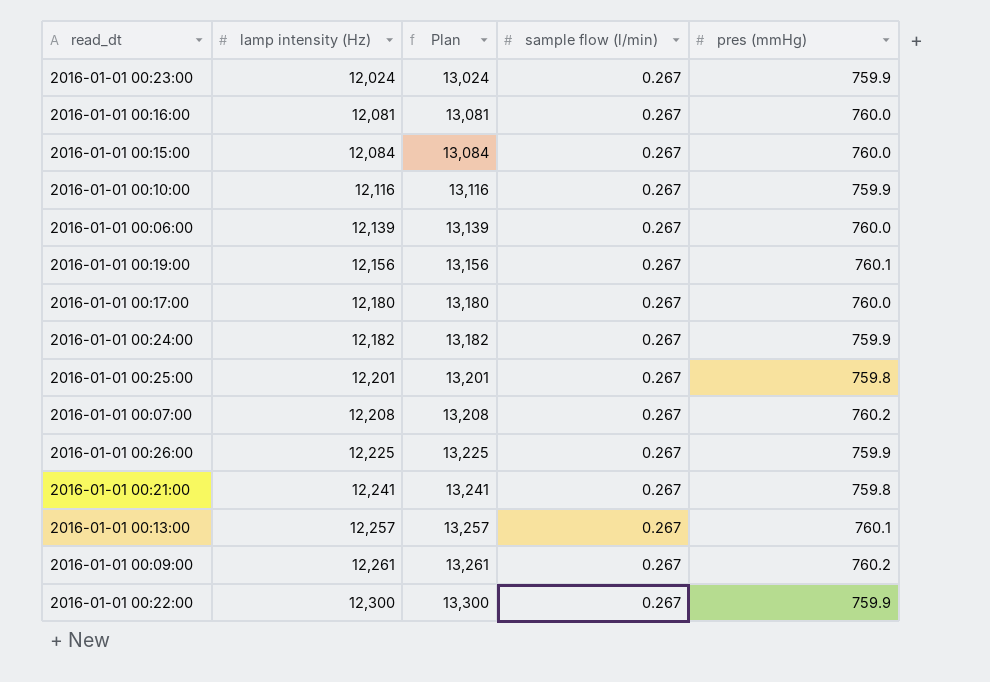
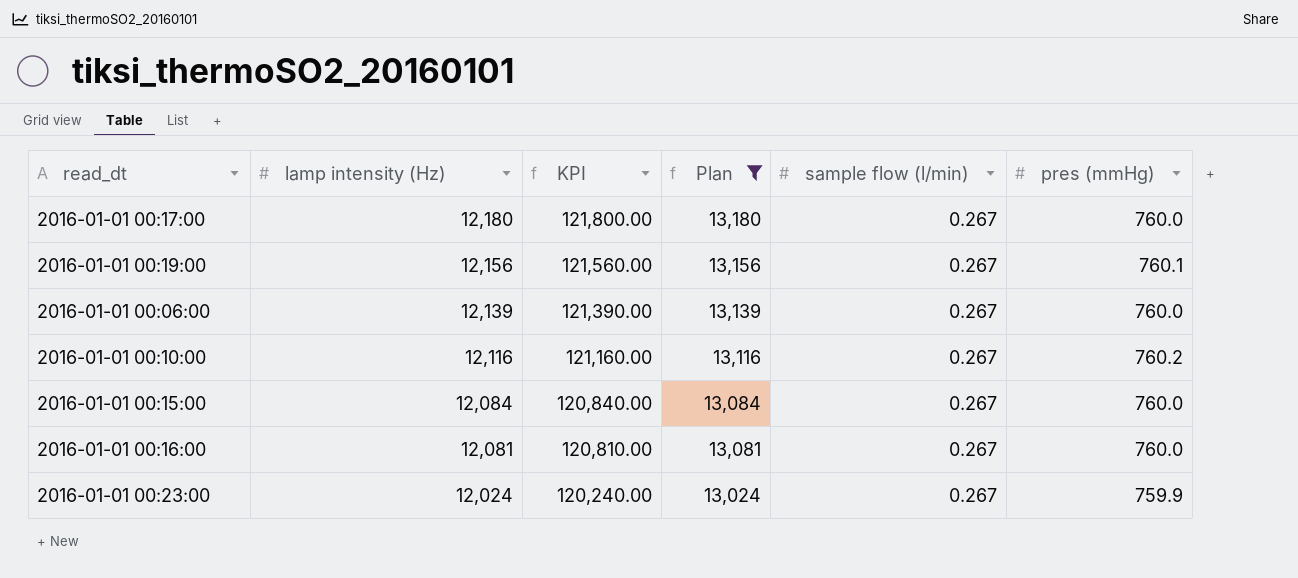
filter: none -> Plan <= 13,180
row order: lamp intensity (Hz) ascending -> lamp intensity (Hz) descending
column KPI | formula: none -> [lamp intensity (Hz)] * 10
2016-01-01 00:10:00 | pres (mmHg): 759.9 -> 760.2

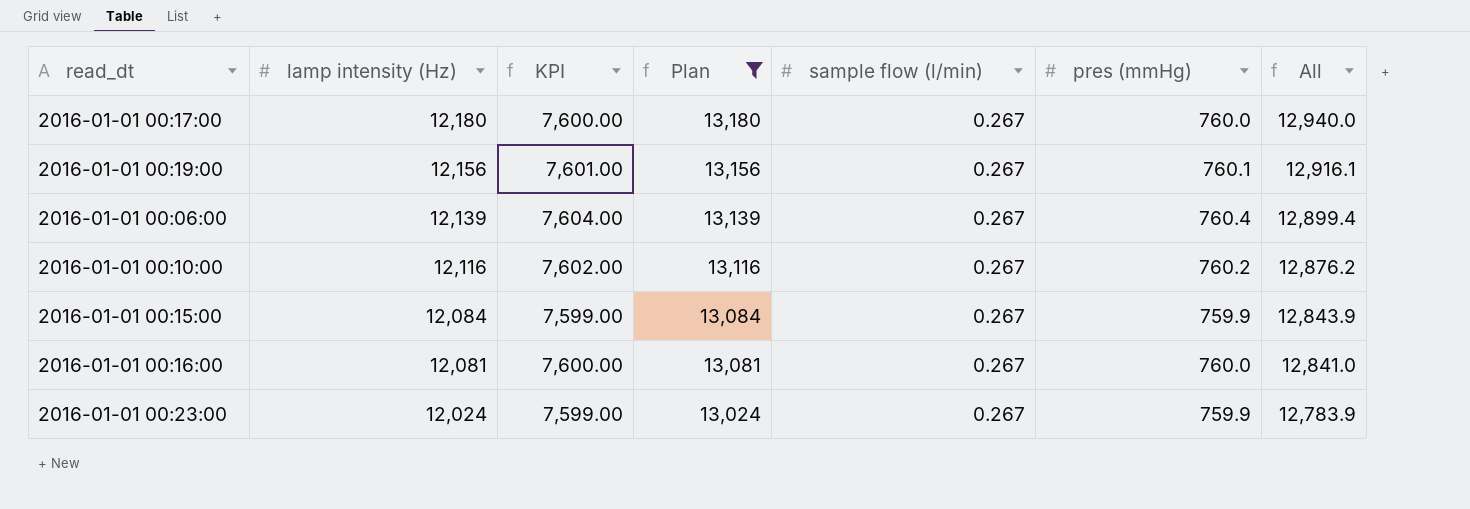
column KPI | formula: [lamp intensity (Hz)] * 10 -> [pres (mmHg)] * 10
column All | formula: none -> [lamp intensity (Hz)] + [pres (mmHg)]
2016-01-01 00:06:00 | pres (mmHg): 760.0 -> 760.4
2016-01-01 00:15:00 | pres (mmHg): 760.0 -> 759.9

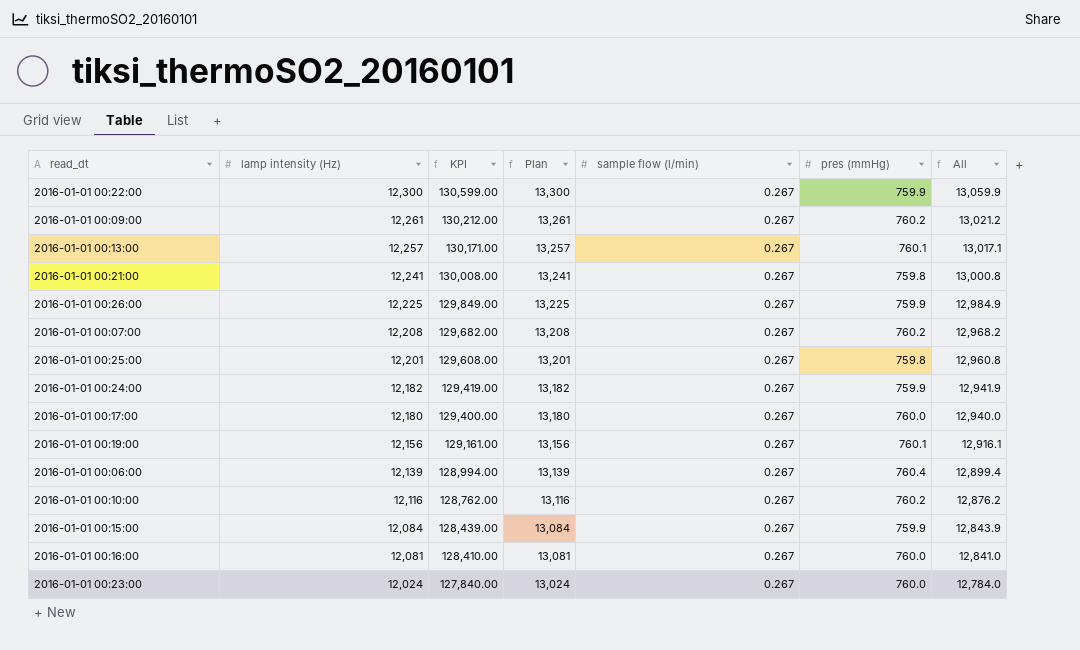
filter: Plan <= 13,180 -> none
column KPI | formula: [pres (mmHg)] * 10 -> [All] * 10
2016-01-01 00:23:00 | pres (mmHg): 759.9 -> 760.0
2016-01-01 00:23:00 | All: 12,783.9 -> 12,784.0

